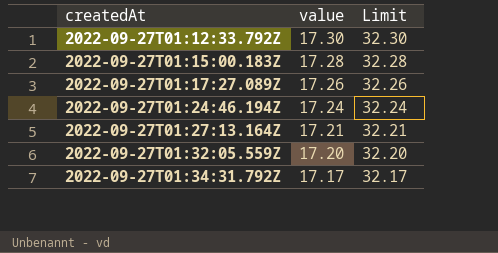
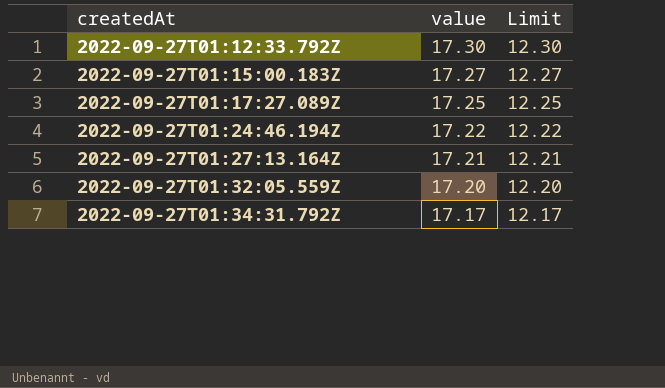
column Limit | formula: [value] + 15 -> [value] - 5
2022-09-27T01:15:00.183Z | value: 17.28 -> 17.27
2022-09-27T01:17:27.089Z | value: 17.26 -> 17.25
2022-09-27T01:24:46.194Z | value: 17.24 -> 17.22

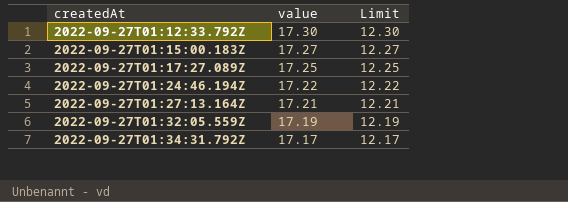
2022-09-27T01:32:05.559Z | value: 17.20 -> 17.19
2022-09-27T01:32:05.559Z | Limit: 12.20 -> 12.19

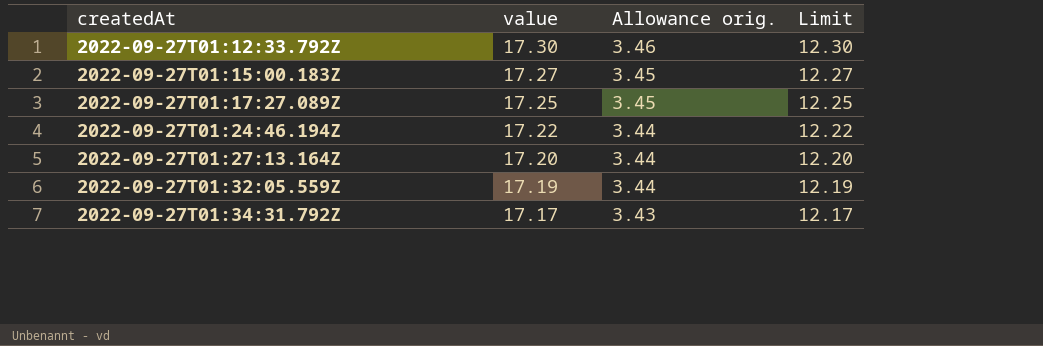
column Allowance orig. | formula: none -> [value] * 0.2
2022-09-27T01:27:13.164Z | value: 17.21 -> 17.20
2022-09-27T01:27:13.164Z | Limit: 12.21 -> 12.20

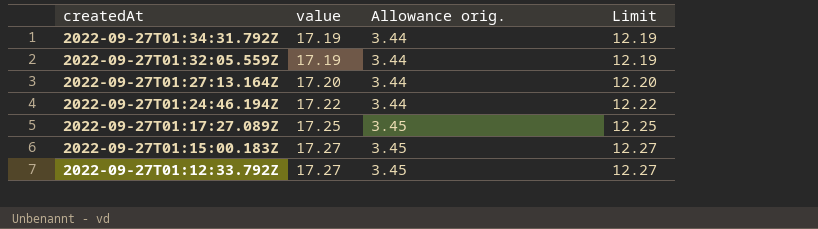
row order: createdAt ascending -> createdAt descending
2022-09-27T01:34:31.792Z | value: 17.17 -> 17.19
2022-09-27T01:34:31.792Z | Allowance orig.: 3.43 -> 3.44
2022-09-27T01:34:31.792Z | Limit: 12.17 -> 12.19
2022-09-27T01:12:33.792Z | value: 17.30 -> 17.27
2022-09-27T01:12:33.792Z | Allowance orig.: 3.46 -> 3.45
2022-09-27T01:12:33.792Z | Limit: 12.30 -> 12.27

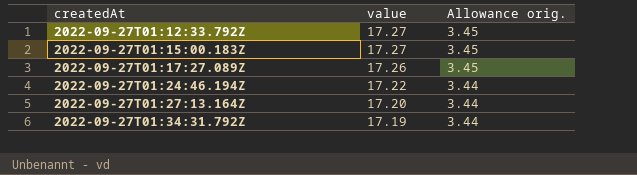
row order: createdAt descending -> createdAt ascending
column Limit | formula: [value] - 5 -> none
row 2022-09-27T01:32:05.559Z: 17.19 | 3.44 | 12.19 -> none
2022-09-27T01:17:27.089Z | value: 17.25 -> 17.26

